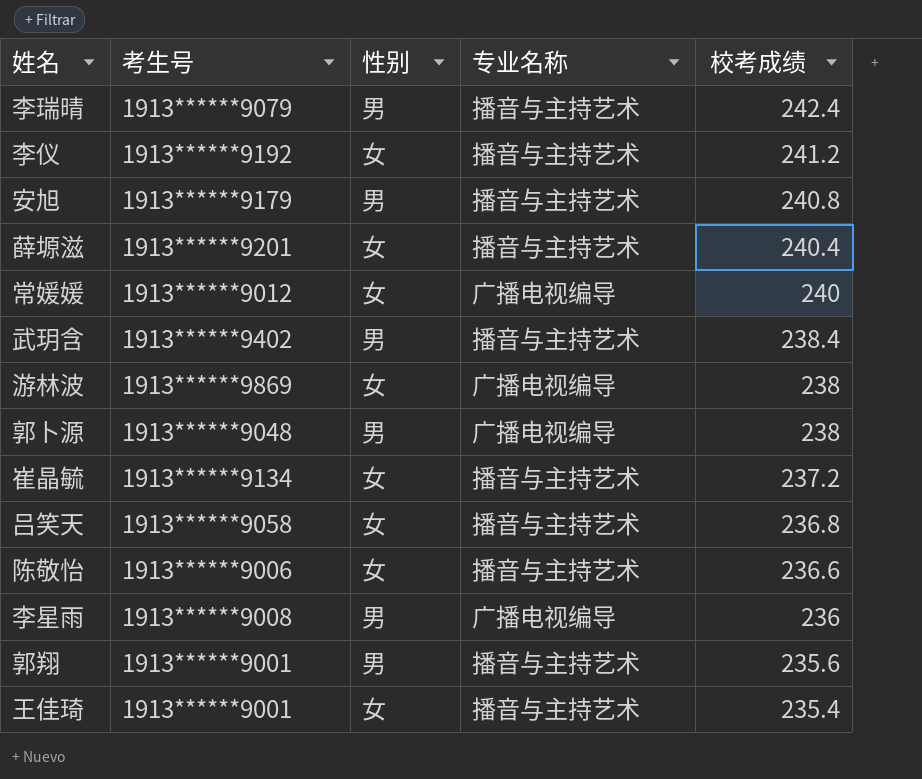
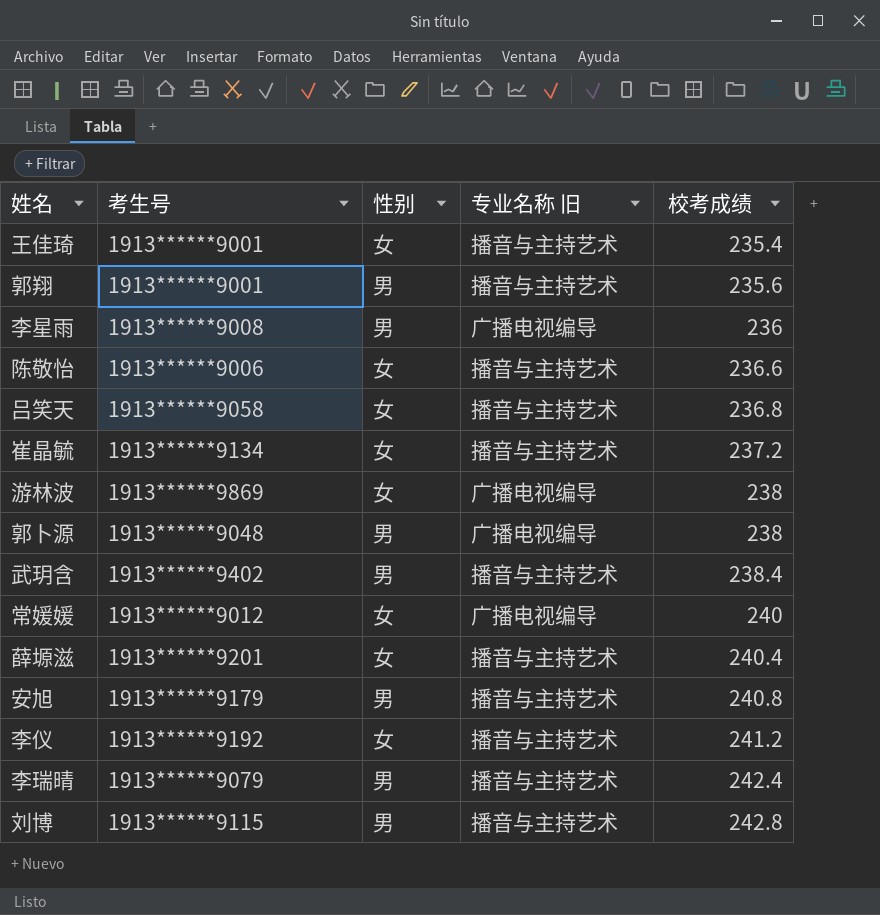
row order: 校考成绩 descending -> 校考成绩 ascending
column name: 专业名称 -> 专业名称 旧
row 刘博: none -> 1913******9115 | 男 | 播音与主持艺术 | 242.8

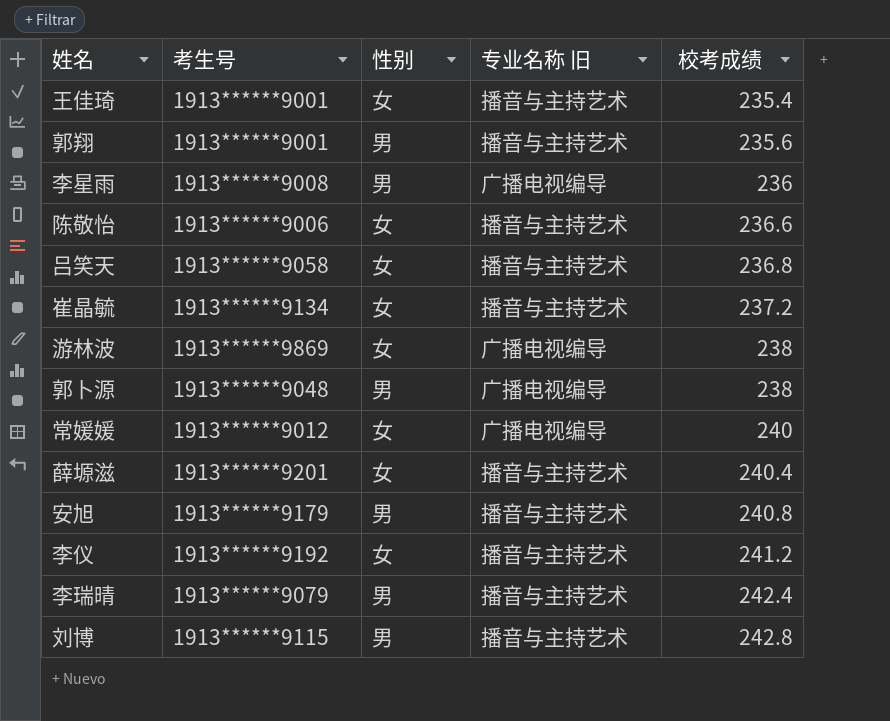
row 武玥含: 1913******9402 | 男 | 播音与主持艺术 | 238.4 -> none

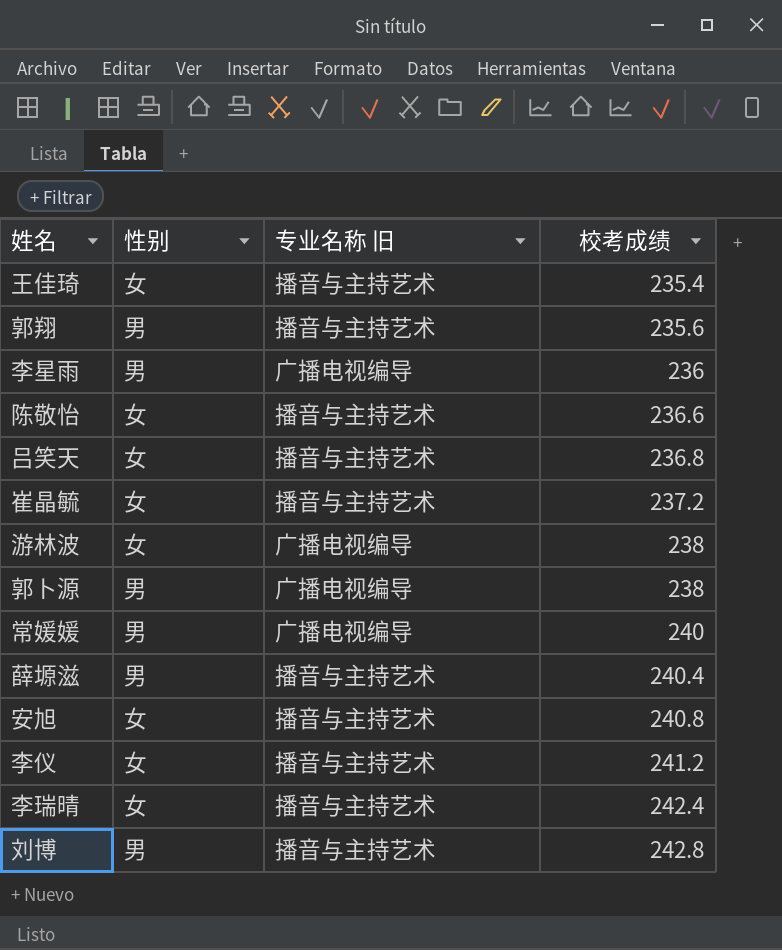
column 考生号 | position: 2 -> none
常媛媛 | 性别: 女 -> 男
薛塬滋 | 性别: 女 -> 男
安旭 | 性别: 男 -> 女
李瑞晴 | 性别: 男 -> 女

